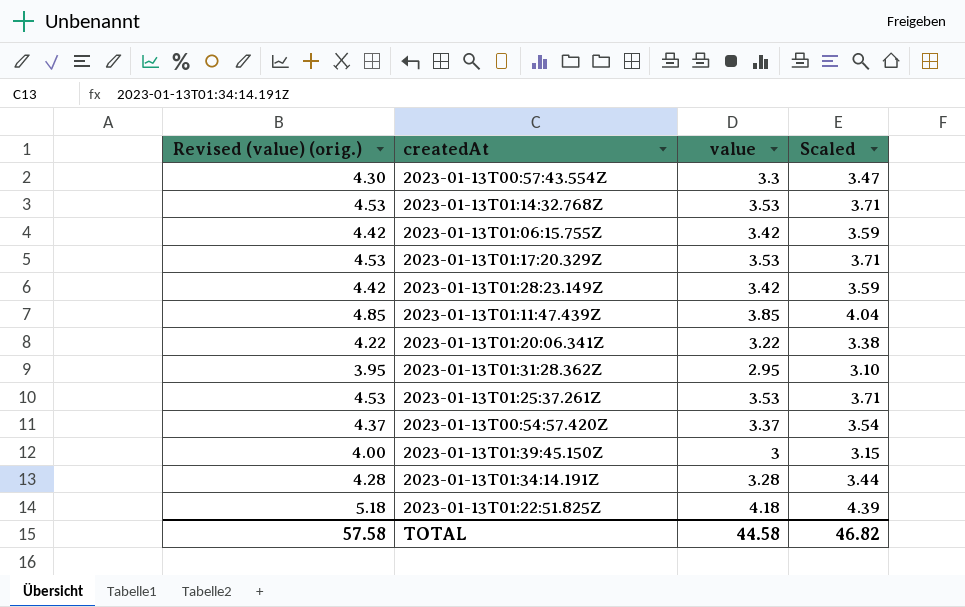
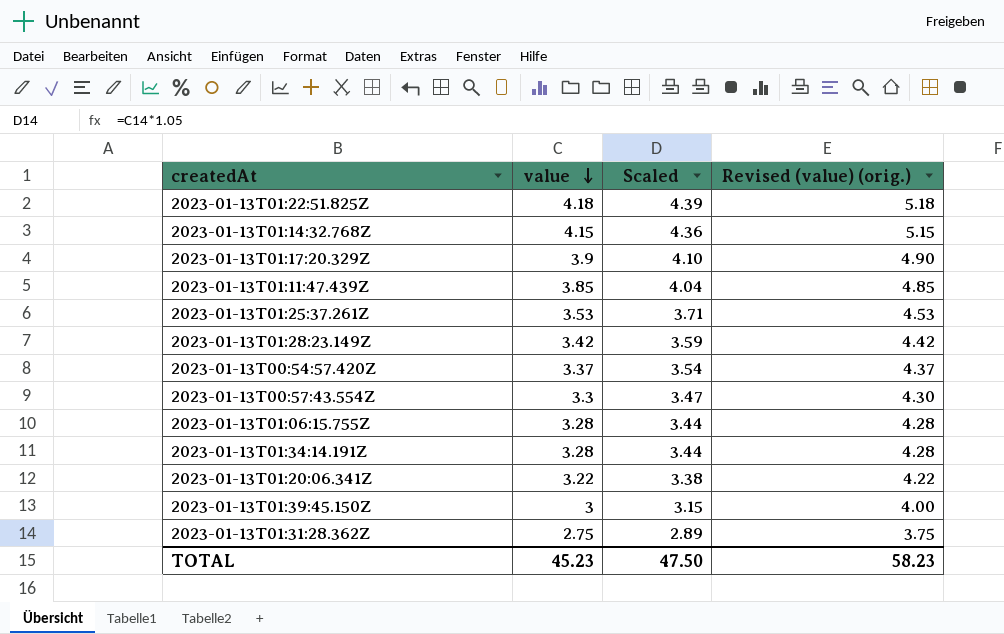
row order: none -> value descending
column Revised (value) (orig.) | position: 1 -> 4
2023-01-13T01:14:32.768Z | value: 3.53 -> 4.15
2023-01-13T01:14:32.768Z | Scaled: 3.71 -> 4.36
2023-01-13T01:14:32.768Z | Revised (value) (orig.): 4.53 -> 5.15
2023-01-13T01:17:20.329Z | value: 3.53 -> 3.9
2023-01-13T01:17:20.329Z | Scaled: 3.71 -> 4.10
2023-01-13T01:17:20.329Z | Revised (value) (orig.): 4.53 -> 4.90
2023-01-13T01:06:15.755Z | value: 3.42 -> 3.28
2023-01-13T01:06:15.755Z | Scaled: 3.59 -> 3.44
2023-01-13T01:06:15.755Z | Revised (value) (orig.): 4.42 -> 4.28
2023-01-13T01:31:28.362Z | value: 2.95 -> 2.75
2023-01-13T01:31:28.362Z | Scaled: 3.10 -> 2.89
2023-01-13T01:31:28.362Z | Revised (value) (orig.): 3.95 -> 3.75
TOTAL | value: 44.58 -> 45.23
TOTAL | Scaled: 46.82 -> 47.50
TOTAL | Revised (value) (orig.): 57.58 -> 58.23

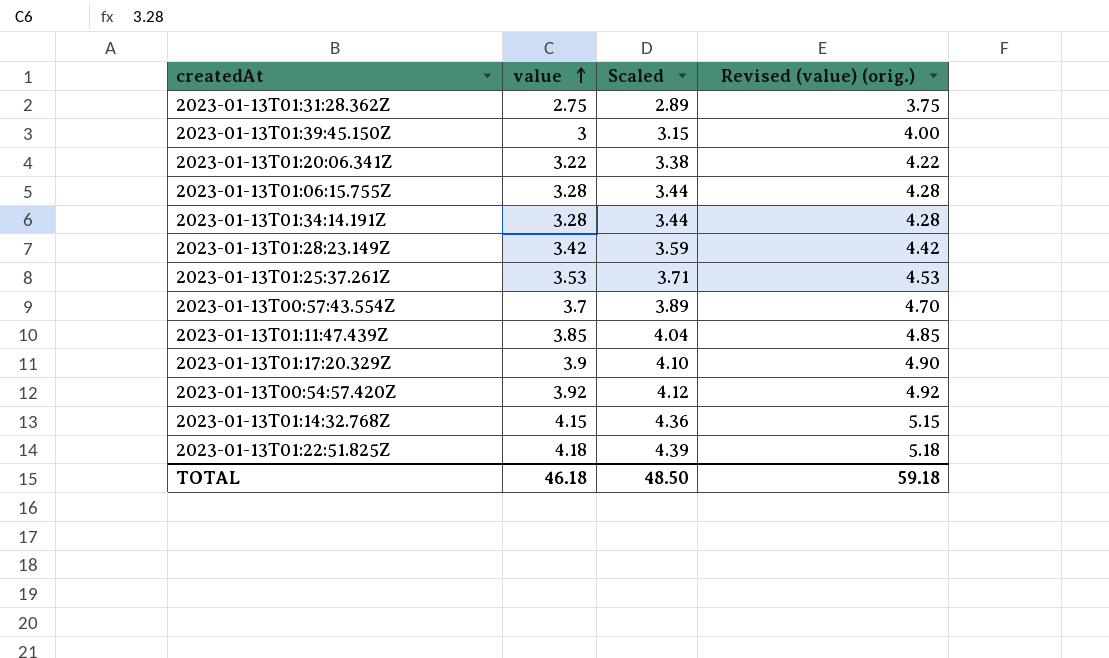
row order: value descending -> value ascending
2023-01-13T00:57:43.554Z | value: 3.3 -> 3.7
2023-01-13T00:57:43.554Z | Scaled: 3.47 -> 3.89
2023-01-13T00:57:43.554Z | Revised (value) (orig.): 4.30 -> 4.70
2023-01-13T00:54:57.420Z | value: 3.37 -> 3.92
2023-01-13T00:54:57.420Z | Scaled: 3.54 -> 4.12
2023-01-13T00:54:57.420Z | Revised (value) (orig.): 4.37 -> 4.92
TOTAL | value: 45.23 -> 46.18
TOTAL | Scaled: 47.50 -> 48.50
TOTAL | Revised (value) (orig.): 58.23 -> 59.18

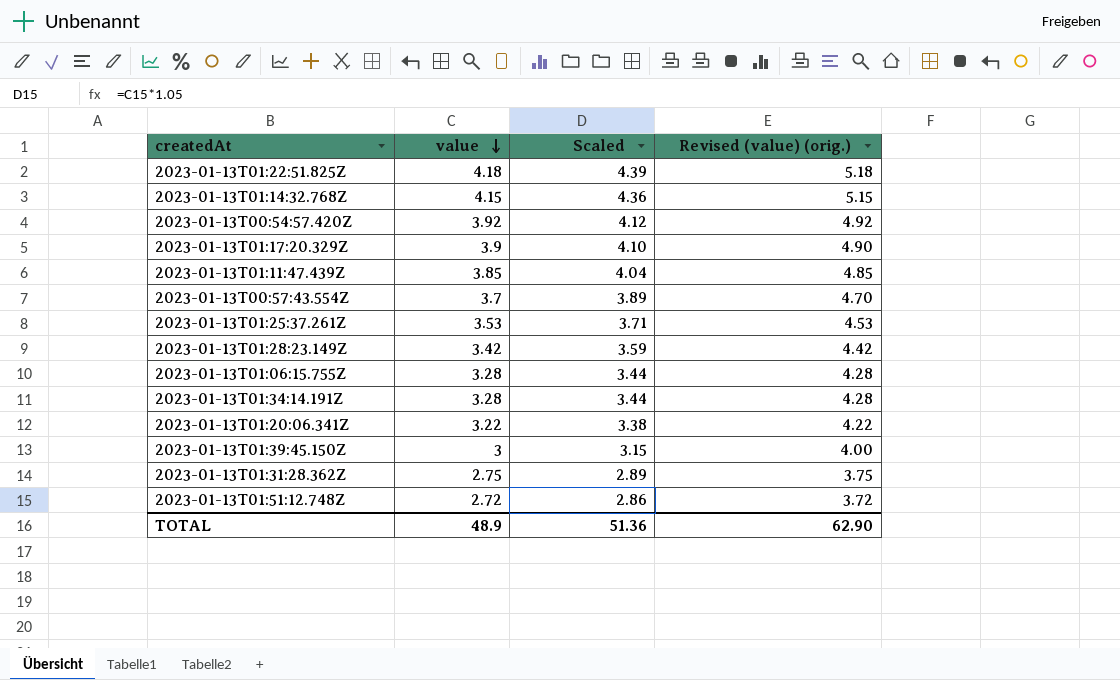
row order: value ascending -> value descending
row 2023-01-13T01:51:12.748Z: none -> 2.72 | 2.86 | 3.72
TOTAL | value: 46.18 -> 48.9
TOTAL | Scaled: 48.50 -> 51.36
TOTAL | Revised (value) (orig.): 59.18 -> 62.90

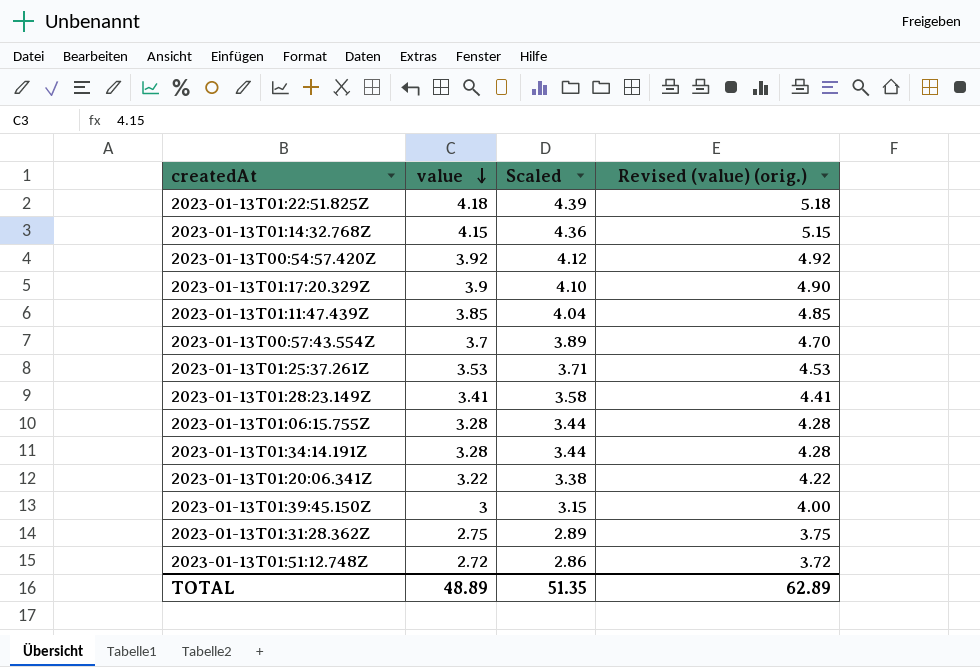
2023-01-13T01:28:23.149Z | value: 3.42 -> 3.41
2023-01-13T01:28:23.149Z | Scaled: 3.59 -> 3.58
2023-01-13T01:28:23.149Z | Revised (value) (orig.): 4.42 -> 4.41
TOTAL | value: 48.9 -> 48.89
TOTAL | Scaled: 51.36 -> 51.35
TOTAL | Revised (value) (orig.): 62.90 -> 62.89

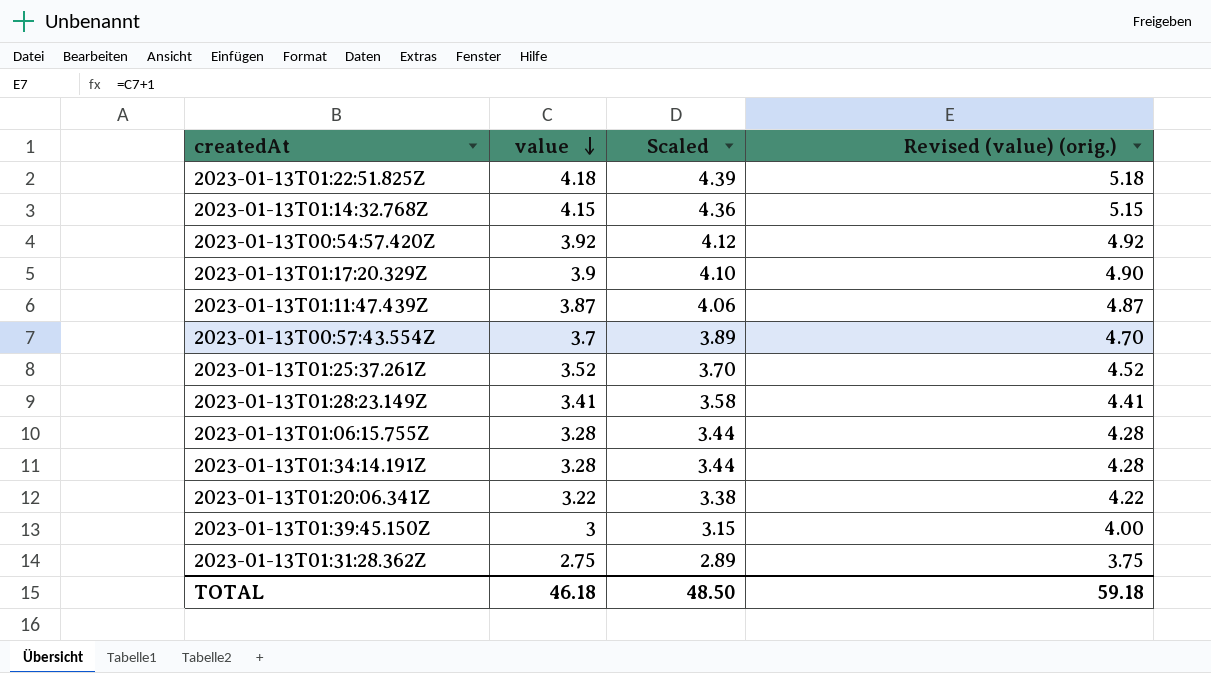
row 2023-01-13T01:51:12.748Z: 2.72 | 2.86 | 3.72 -> none
2023-01-13T01:11:47.439Z | value: 3.85 -> 3.87
2023-01-13T01:11:47.439Z | Scaled: 4.04 -> 4.06
2023-01-13T01:11:47.439Z | Revised (value) (orig.): 4.85 -> 4.87
2023-01-13T01:25:37.261Z | value: 3.53 -> 3.52
2023-01-13T01:25:37.261Z | Scaled: 3.71 -> 3.70
2023-01-13T01:25:37.261Z | Revised (value) (orig.): 4.53 -> 4.52
TOTAL | value: 48.89 -> 46.18
TOTAL | Scaled: 51.35 -> 48.50
TOTAL | Revised (value) (orig.): 62.89 -> 59.18

